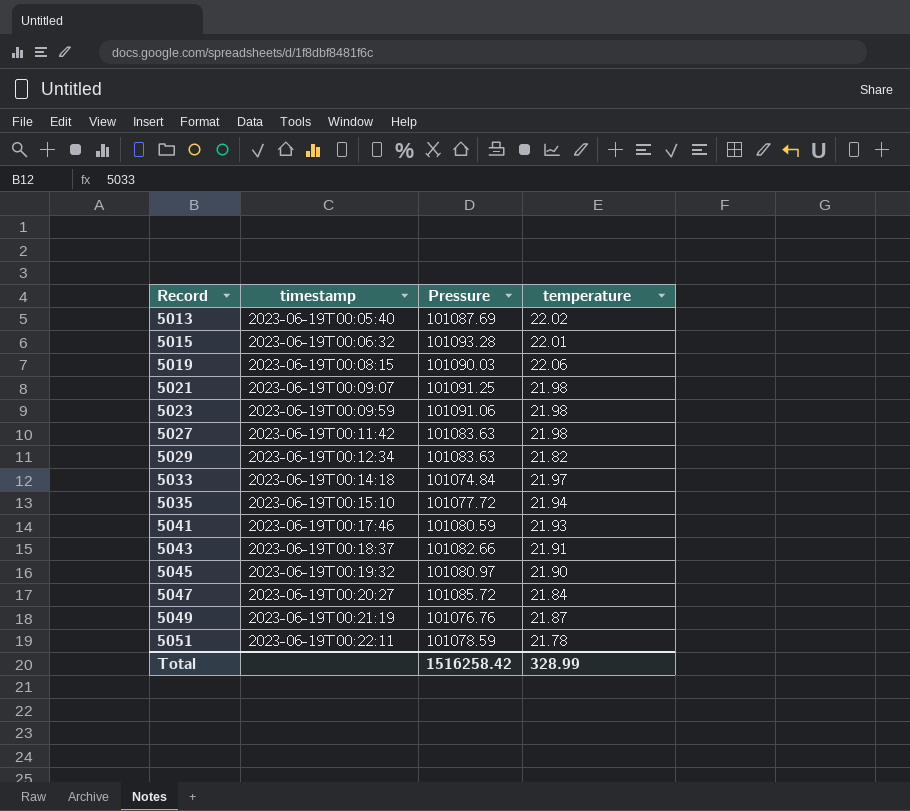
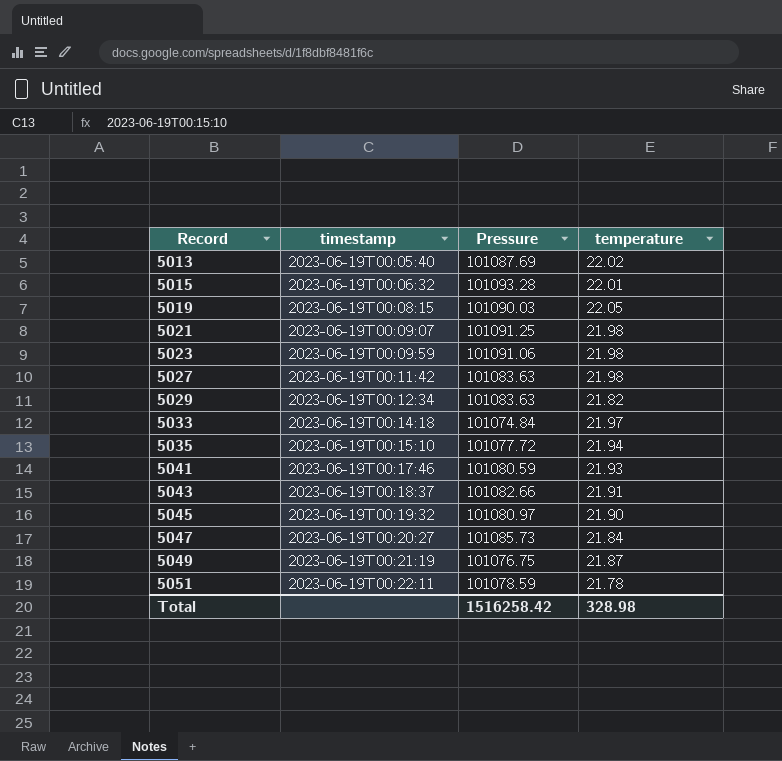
5019 | temperature: 22.06 -> 22.05
5047 | Pressure: 101085.72 -> 101085.73
5049 | Pressure: 101076.76 -> 101076.75
Total | temperature: 328.99 -> 328.98

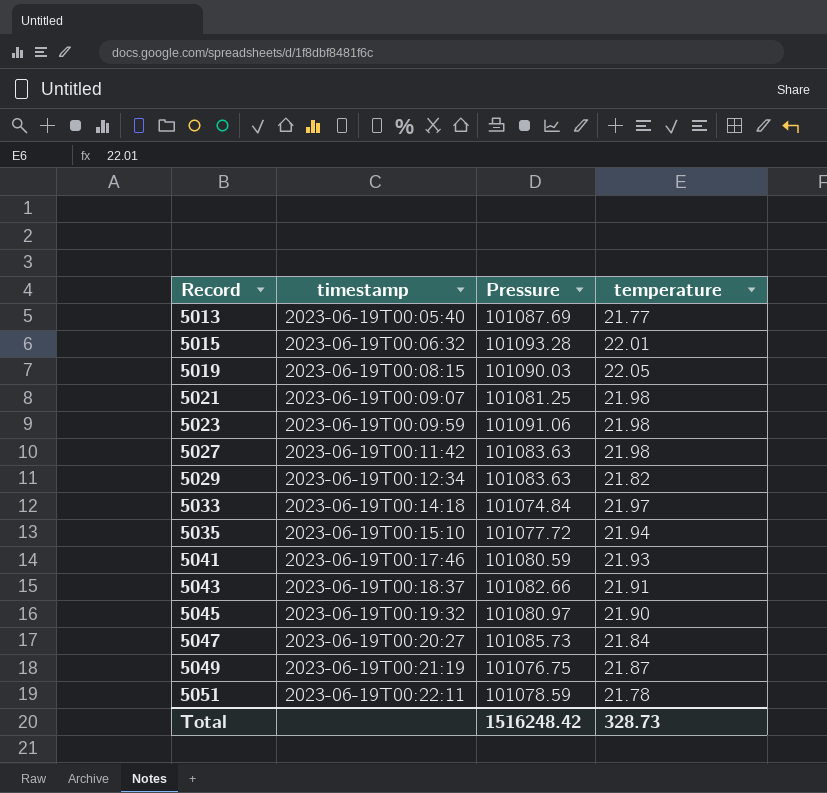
5013 | temperature: 22.02 -> 21.77
5021 | Pressure: 101091.25 -> 101081.25
Total | Pressure: 1516258.42 -> 1516248.42
Total | temperature: 328.98 -> 328.73

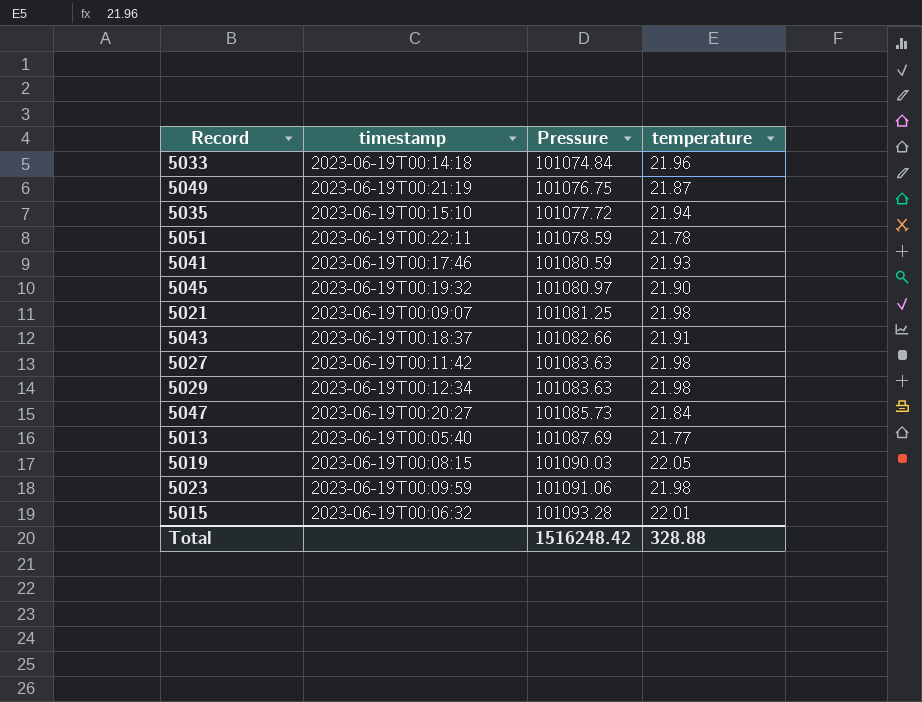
row order: Record ascending -> Pressure ascending
5033 | temperature: 21.97 -> 21.96
5029 | temperature: 21.82 -> 21.98
Total | temperature: 328.73 -> 328.88

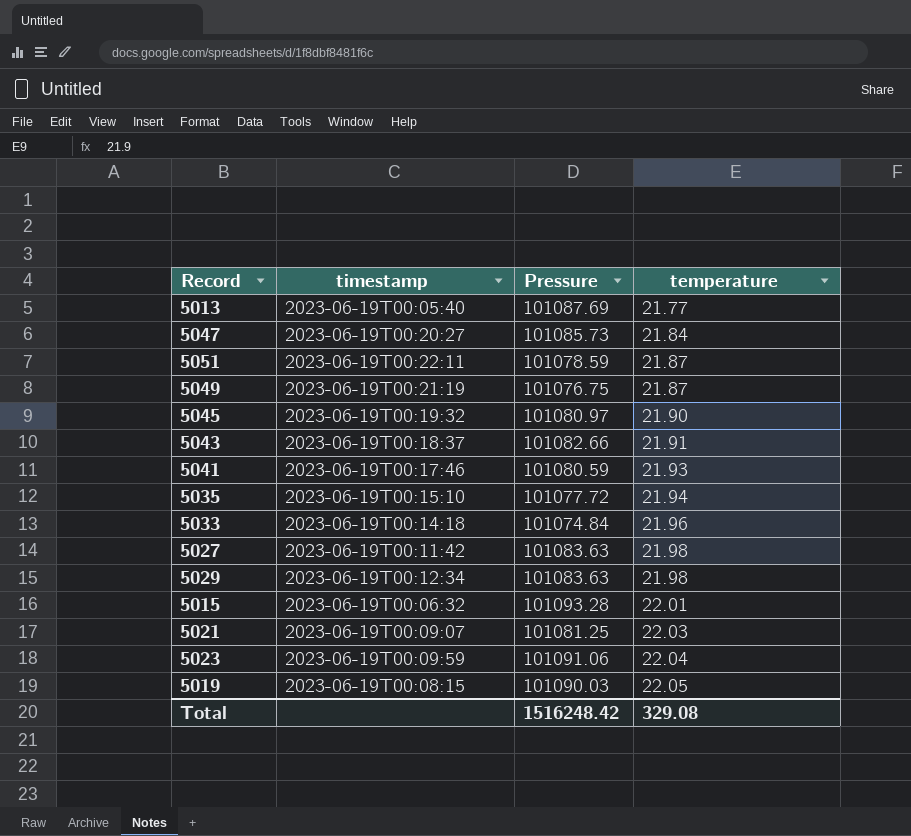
row order: Pressure ascending -> temperature ascending
5051 | temperature: 21.78 -> 21.87
5021 | temperature: 21.98 -> 22.03
5023 | temperature: 21.98 -> 22.04
Total | temperature: 328.88 -> 329.08

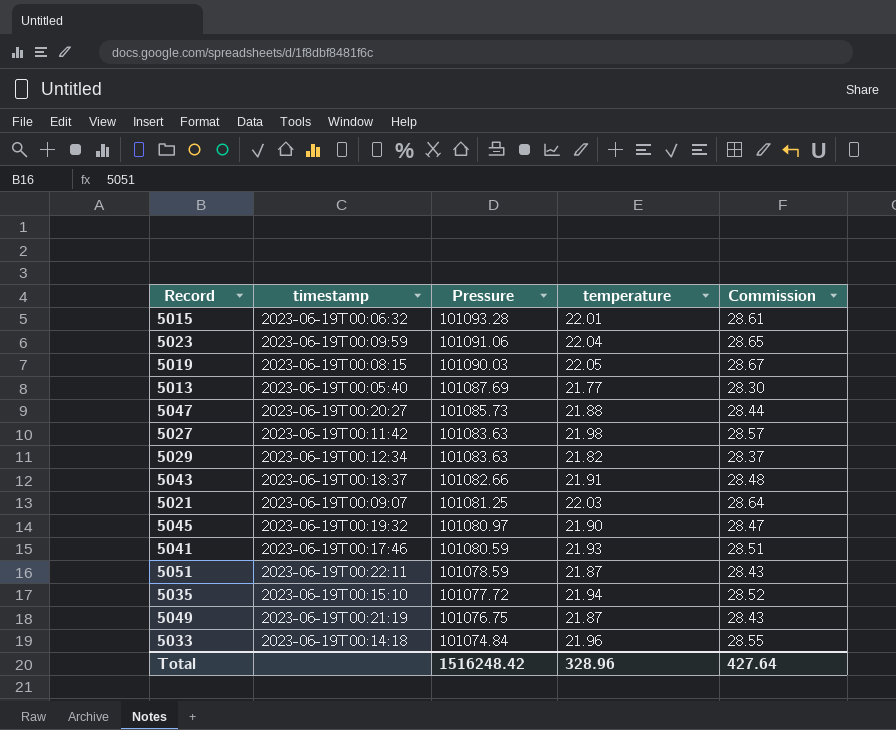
row order: temperature ascending -> Pressure descending
column Commission | formula: none -> [temperature] * 1.3
5047 | temperature: 21.84 -> 21.88
5029 | temperature: 21.98 -> 21.82
Total | temperature: 329.08 -> 328.96

